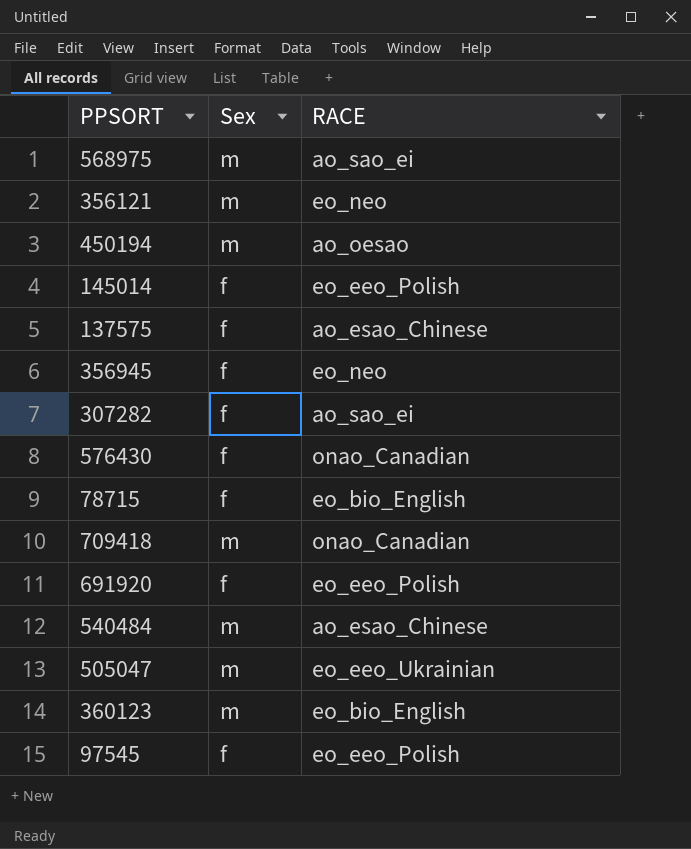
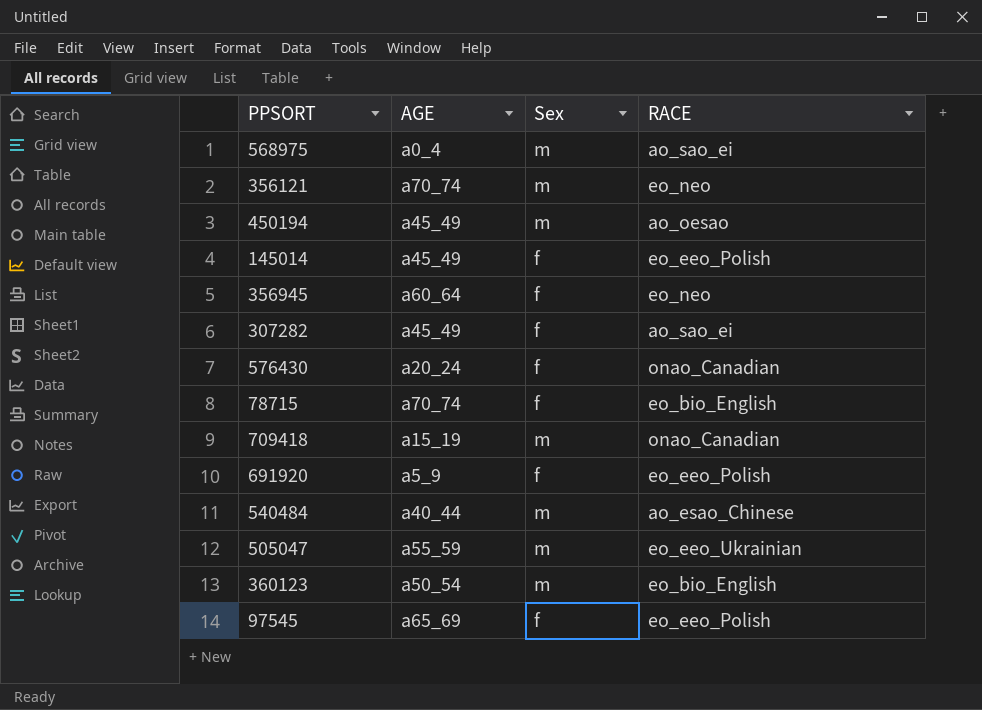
column AGE | position: none -> 2
row 137575: f | ao_esao_Chinese -> none

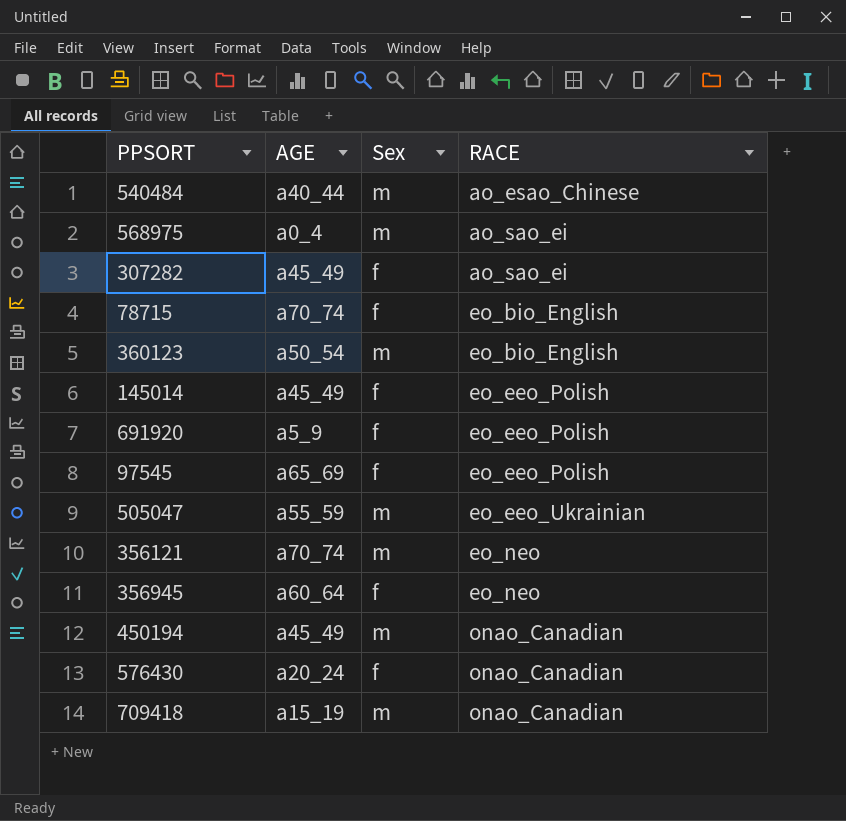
row order: none -> RACE ascending
450194 | RACE: ao_oesao -> onao_Canadian

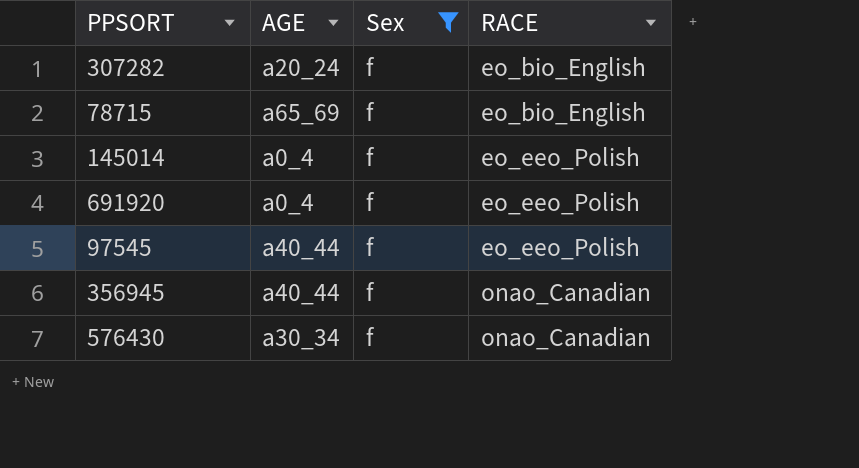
filter: none -> Sex = f
307282 | AGE: a45_49 -> a20_24
307282 | RACE: ao_sao_ei -> eo_bio_English
78715 | AGE: a70_74 -> a65_69
145014 | AGE: a45_49 -> a0_4
691920 | AGE: a5_9 -> a0_4
97545 | AGE: a65_69 -> a40_44
356945 | AGE: a60_64 -> a40_44
356945 | RACE: eo_neo -> onao_Canadian
576430 | AGE: a20_24 -> a30_34

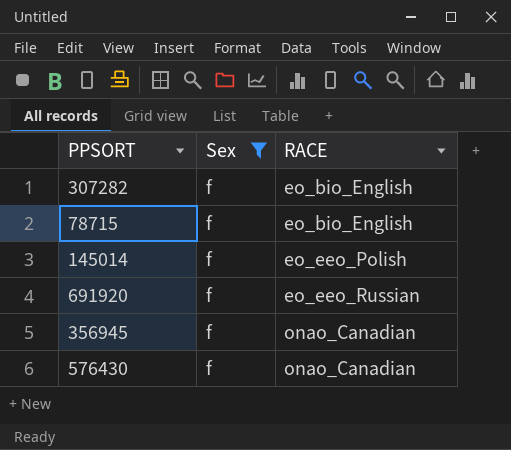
column AGE | position: 2 -> none
row 97545: a40_44 | f | eo_eeo_Polish -> none
691920 | RACE: eo_eeo_Polish -> eo_eeo_Russian

